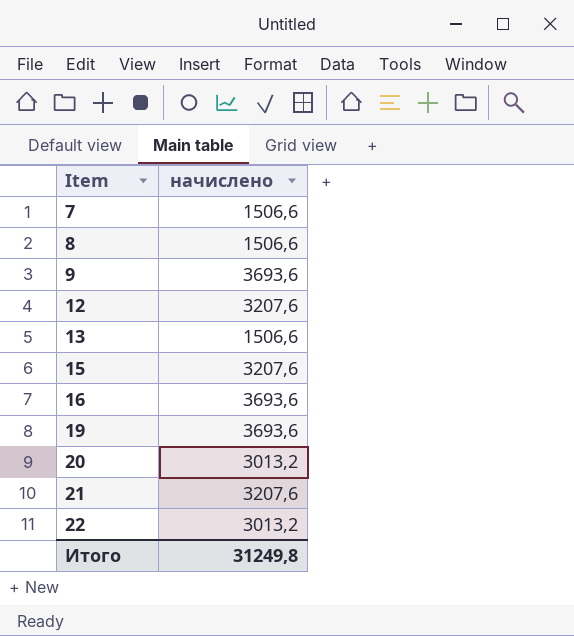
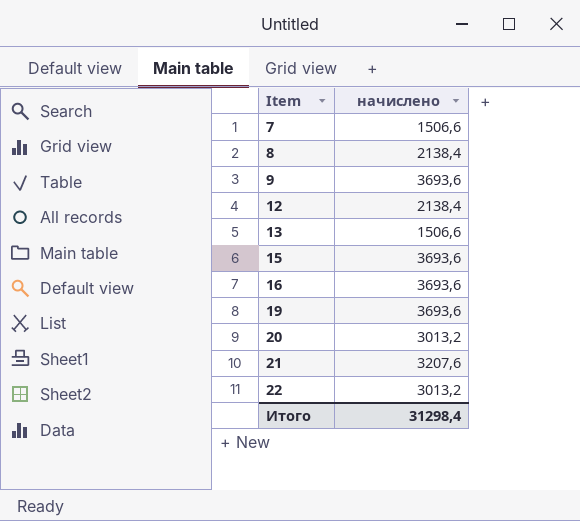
8 | начислено: 1506,6 -> 2138,4
12 | начислено: 3207,6 -> 2138,4
15 | начислено: 3207,6 -> 3693,6
Итого | начислено: 31249,8 -> 31298,4

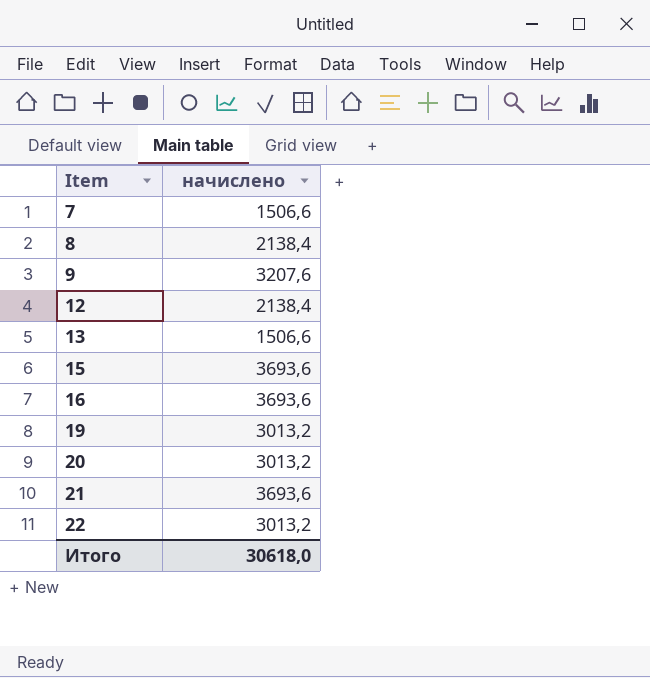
9 | начислено: 3693,6 -> 3207,6
19 | начислено: 3693,6 -> 3013,2
21 | начислено: 3207,6 -> 3693,6
Итого | начислено: 31298,4 -> 30618,0

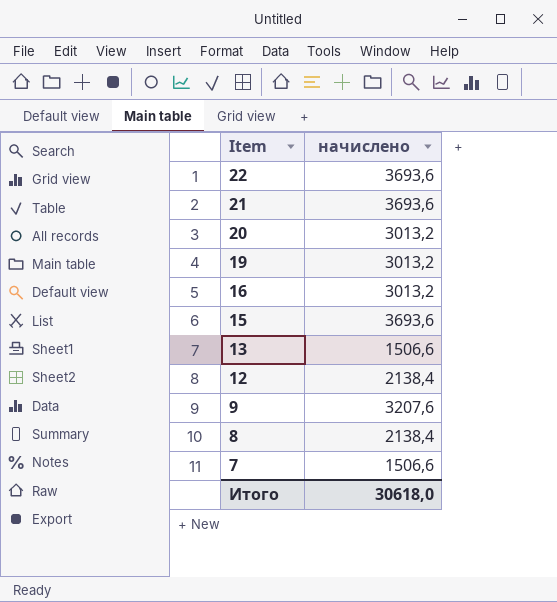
row order: Item ascending -> Item descending
22 | начислено: 3013,2 -> 3693,6
16 | начислено: 3693,6 -> 3013,2

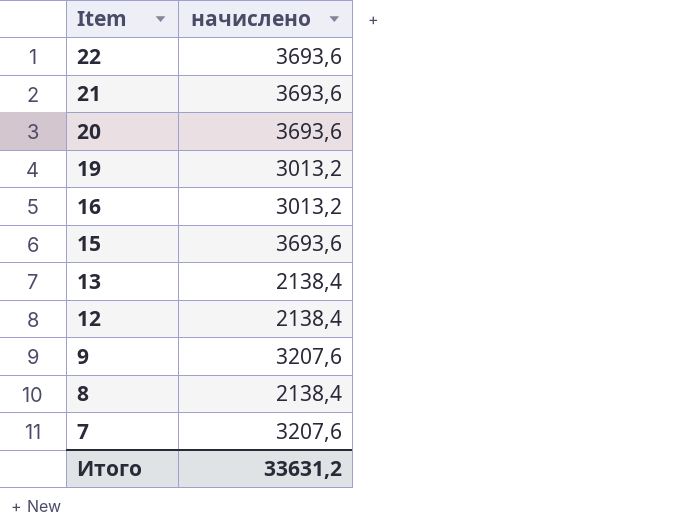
20 | начислено: 3013,2 -> 3693,6
13 | начислено: 1506,6 -> 2138,4
7 | начислено: 1506,6 -> 3207,6
Итого | начислено: 30618,0 -> 33631,2

